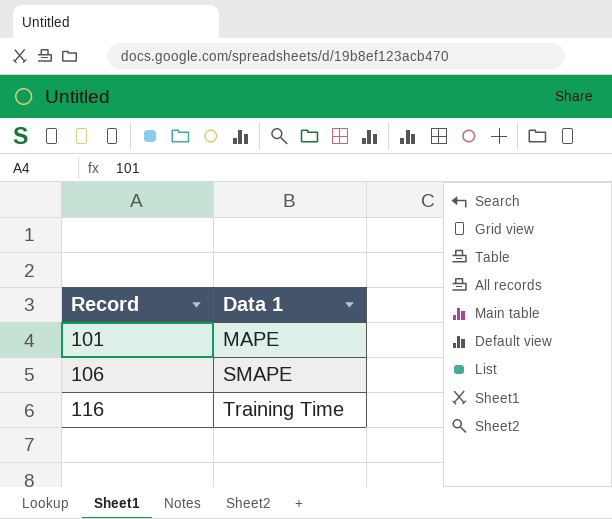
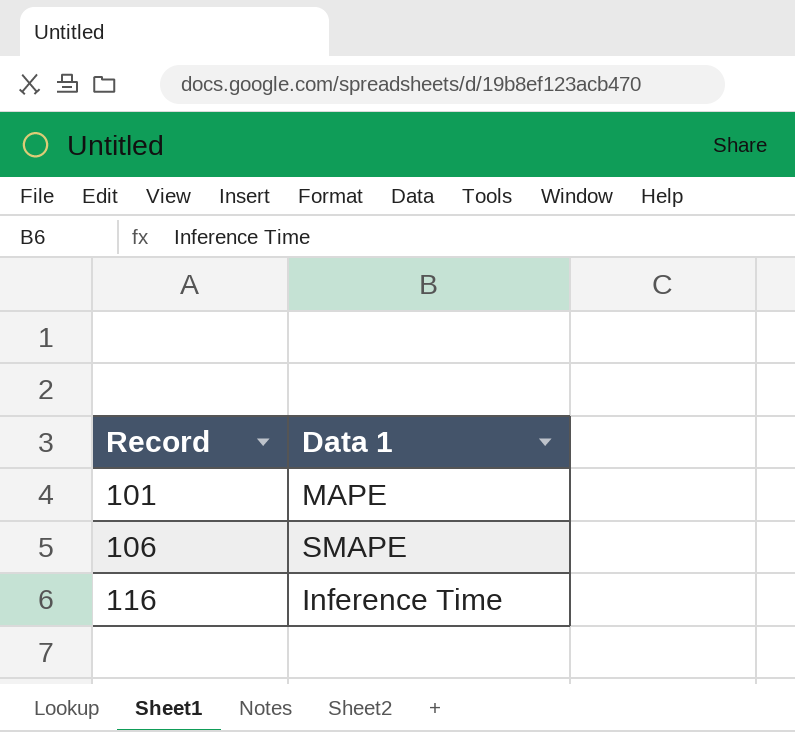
116 | Data 1: Training Time -> Inference Time

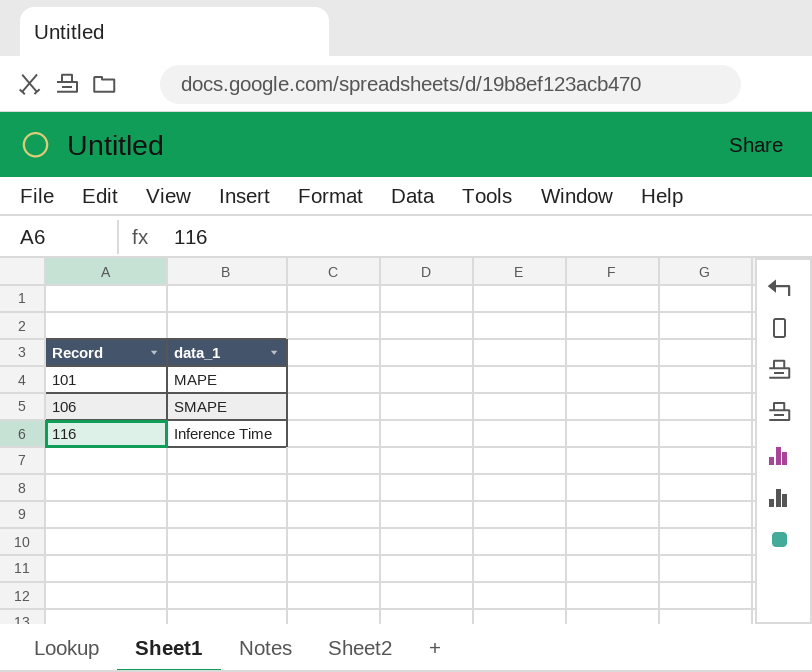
column name: Data 1 -> data_1

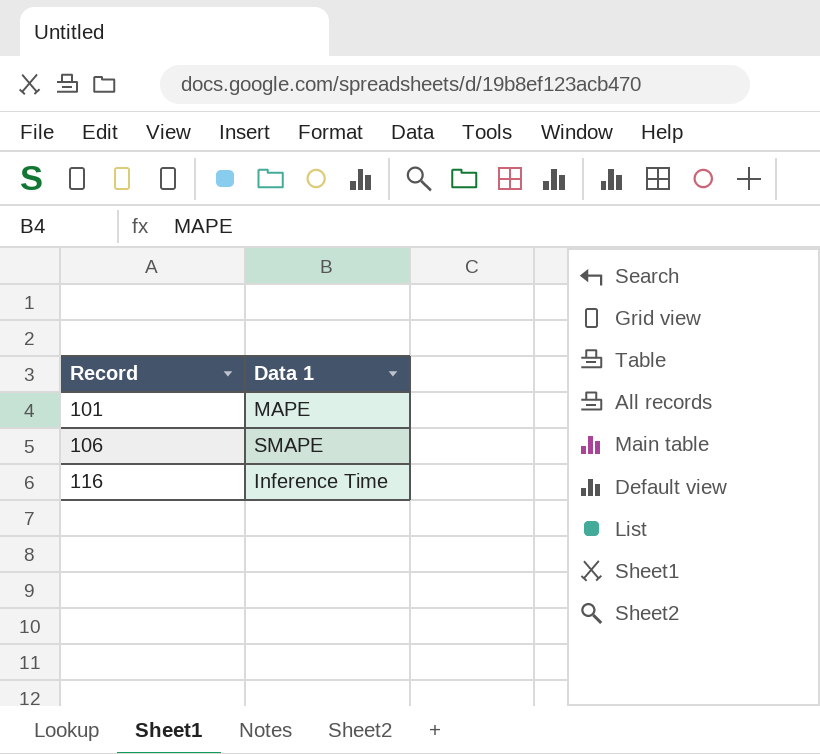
column name: data_1 -> Data 1

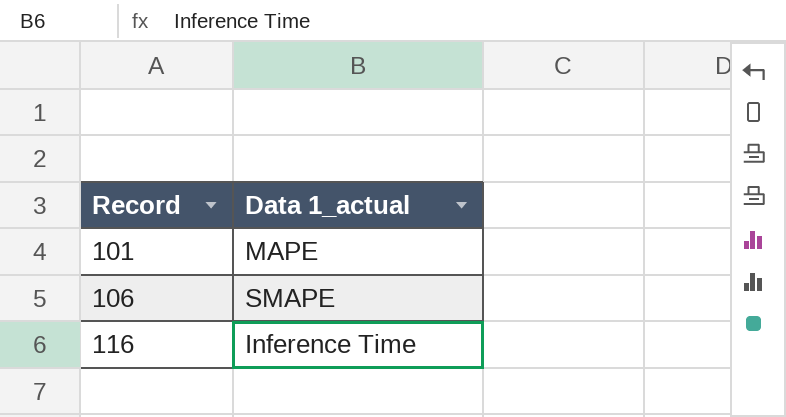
column name: Data 1 -> Data 1_actual

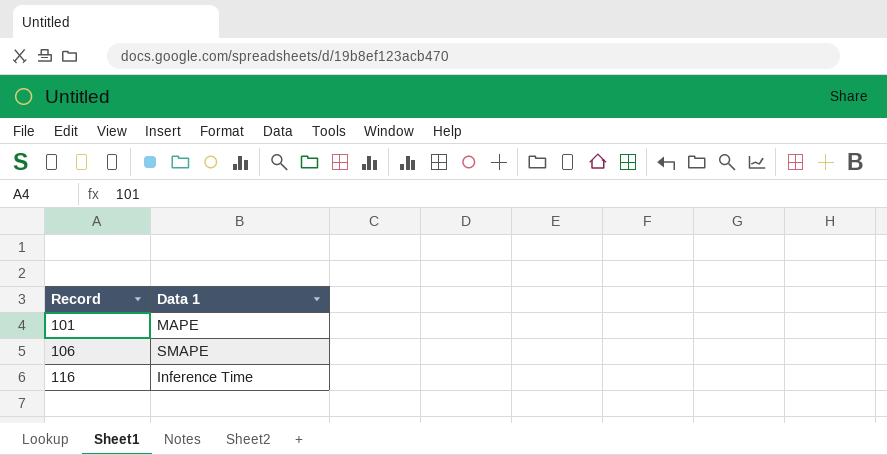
column name: Data 1_actual -> Data 1

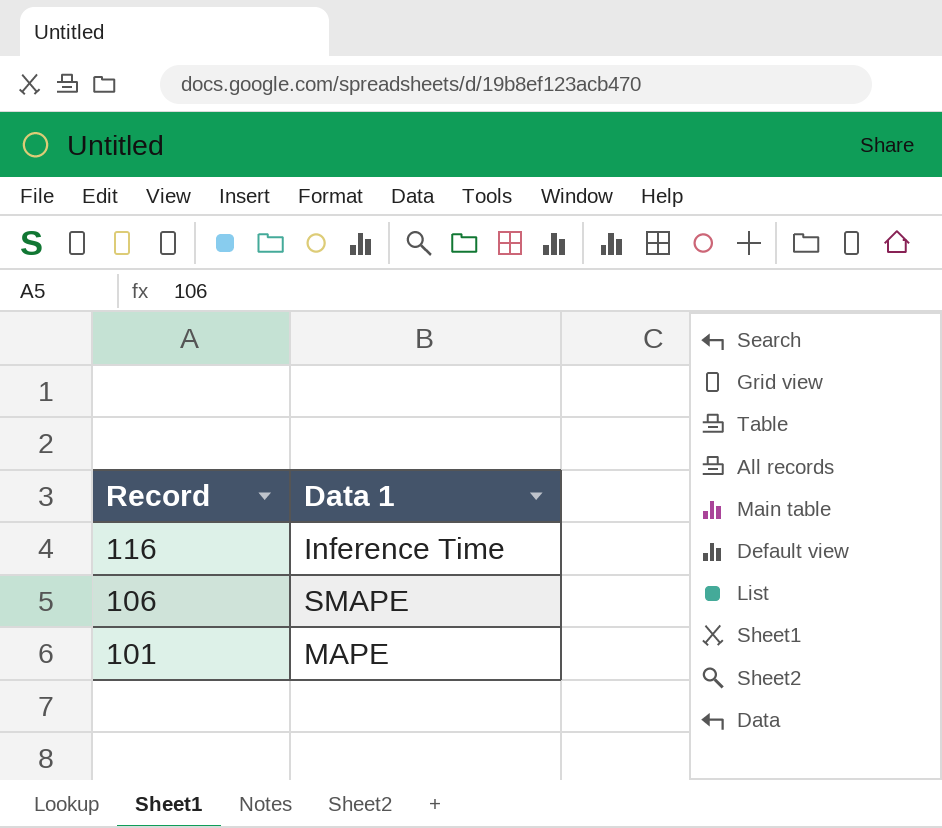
row order: Record ascending -> Record descending

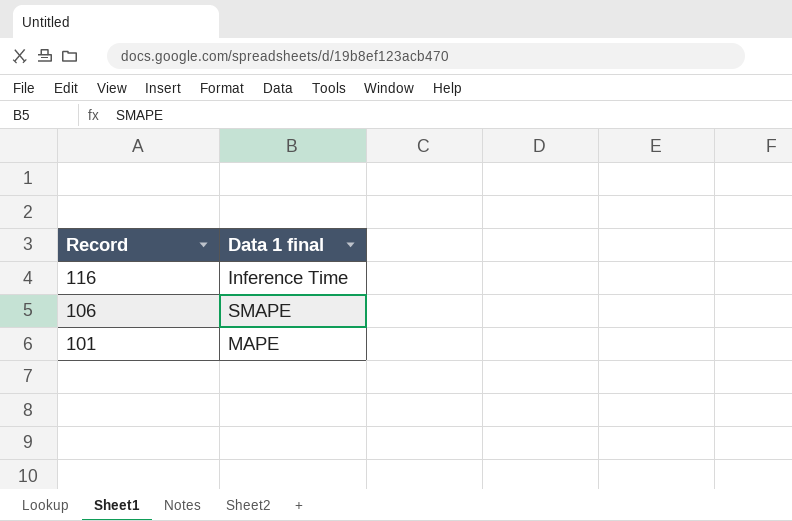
column name: Data 1 -> Data 1 final

